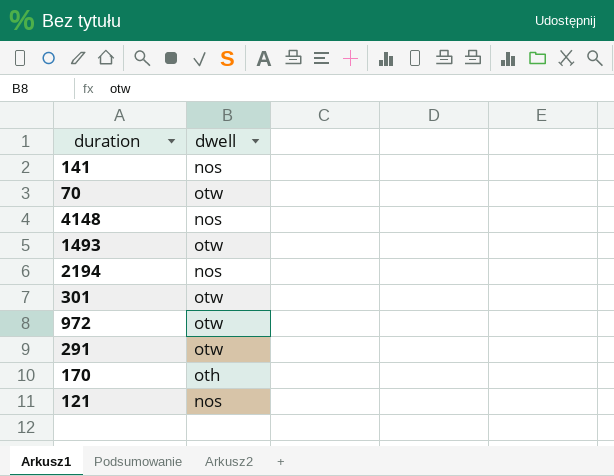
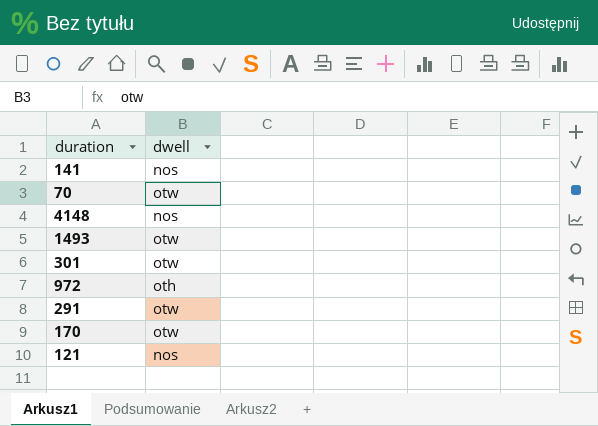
row 2194: nos -> none
972 | dwell: otw -> oth
170 | dwell: oth -> otw

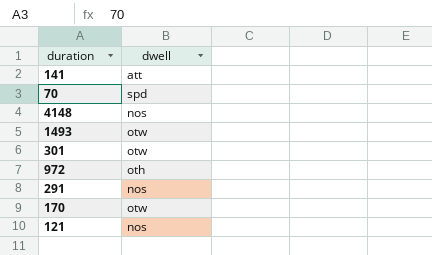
141 | dwell: nos -> att
70 | dwell: otw -> spd
291 | dwell: otw -> nos

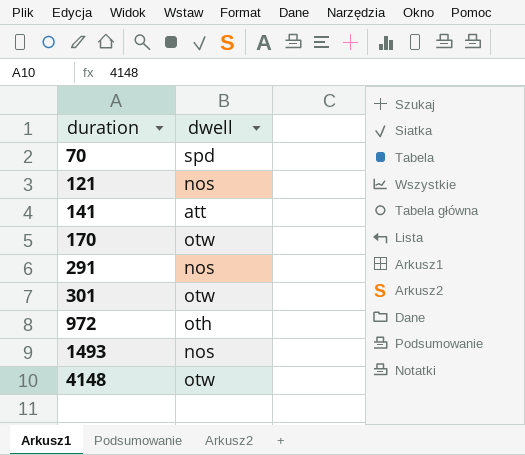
row order: none -> duration ascending
1493 | dwell: otw -> nos
4148 | dwell: nos -> otw

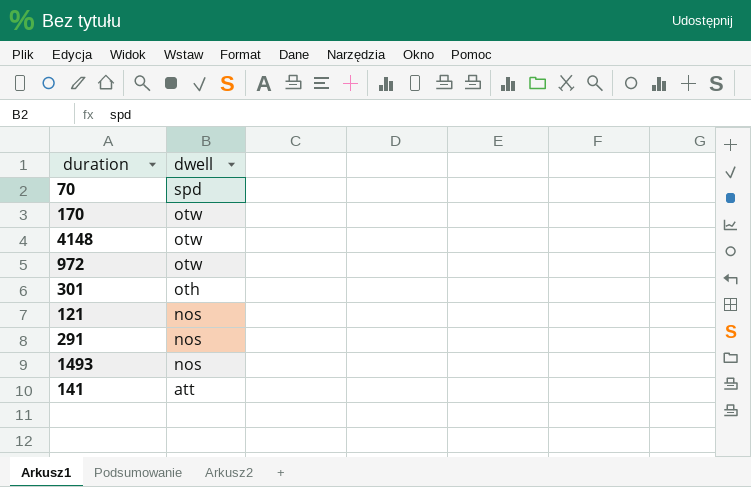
row order: duration ascending -> dwell descending
972 | dwell: oth -> otw
301 | dwell: otw -> oth

